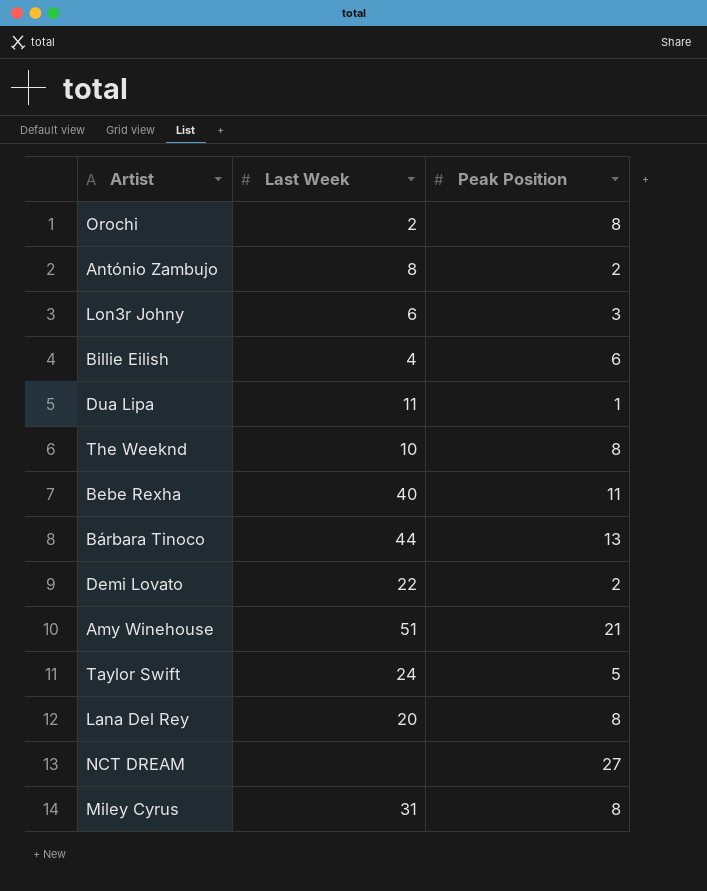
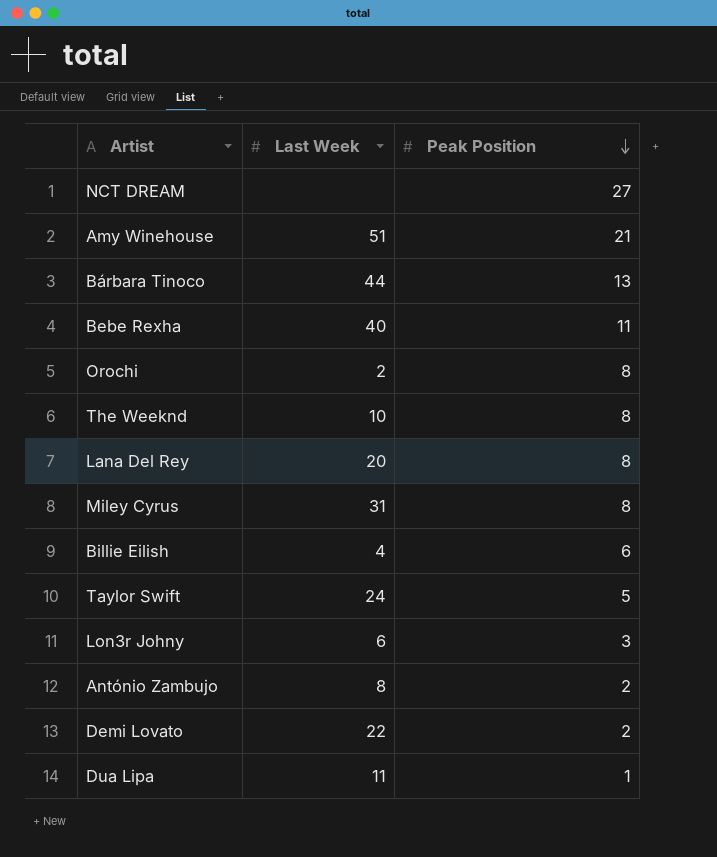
row order: none -> Peak Position descending

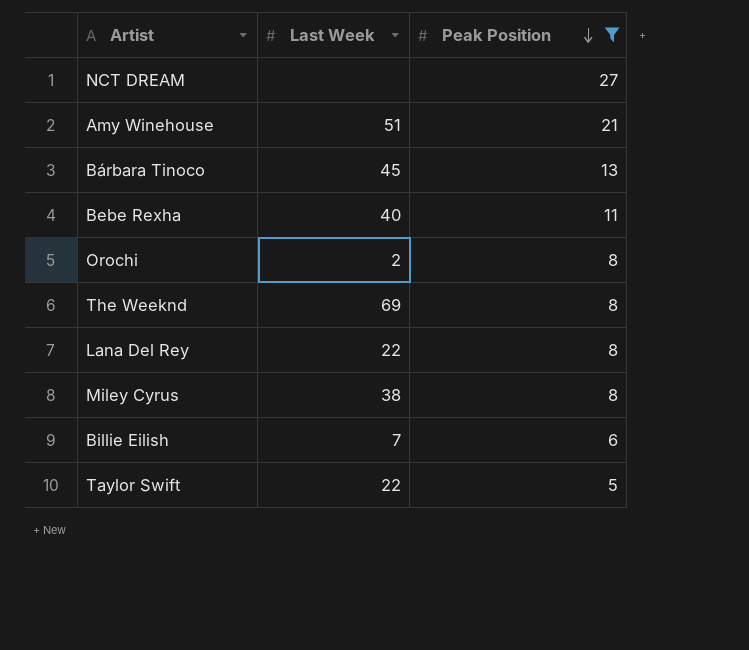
filter: none -> Peak Position >= 5
Bárbara Tinoco | Last Week: 44 -> 45
The Weeknd | Last Week: 10 -> 69
Lana Del Rey | Last Week: 20 -> 22
Miley Cyrus | Last Week: 31 -> 38
Billie Eilish | Last Week: 4 -> 7
Taylor Swift | Last Week: 24 -> 22

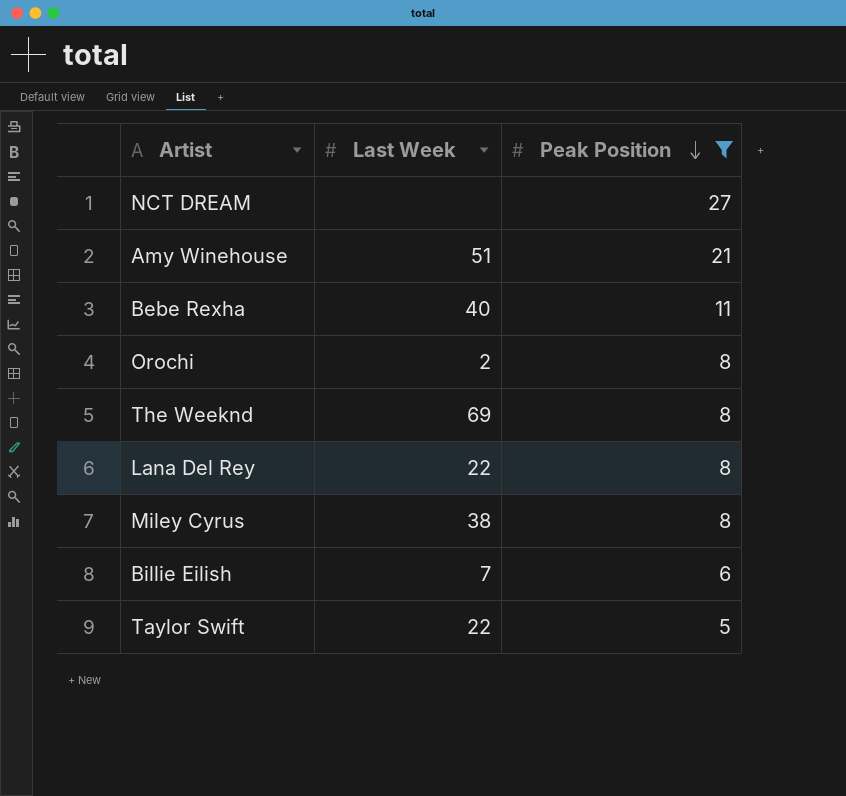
row Bárbara Tinoco: 45 | 13 -> none

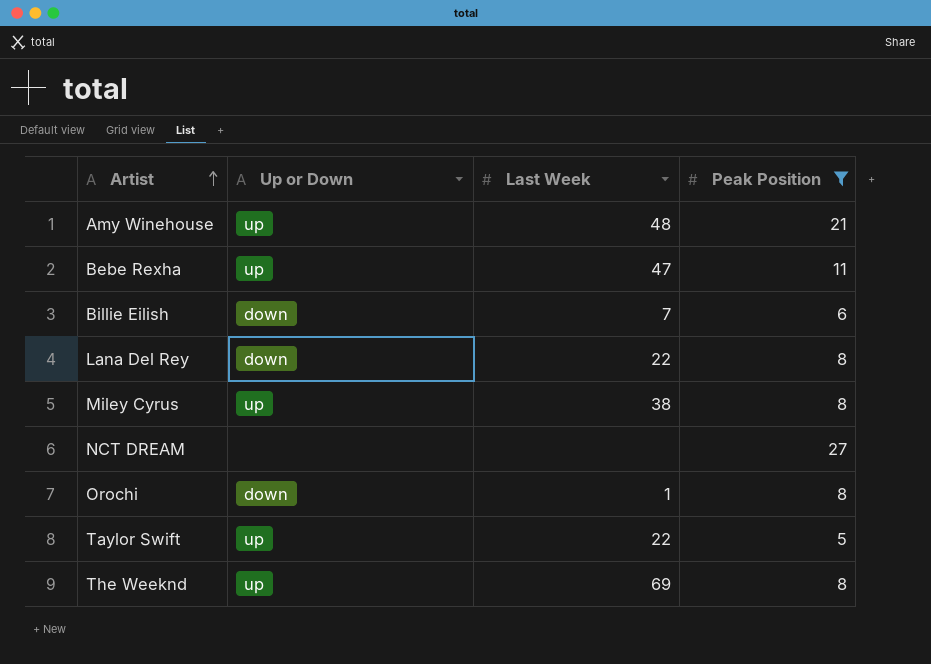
row order: Peak Position descending -> Artist ascending
column Up or Down | position: none -> 2
Amy Winehouse | Last Week: 51 -> 48
Bebe Rexha | Last Week: 40 -> 47
Orochi | Last Week: 2 -> 1

